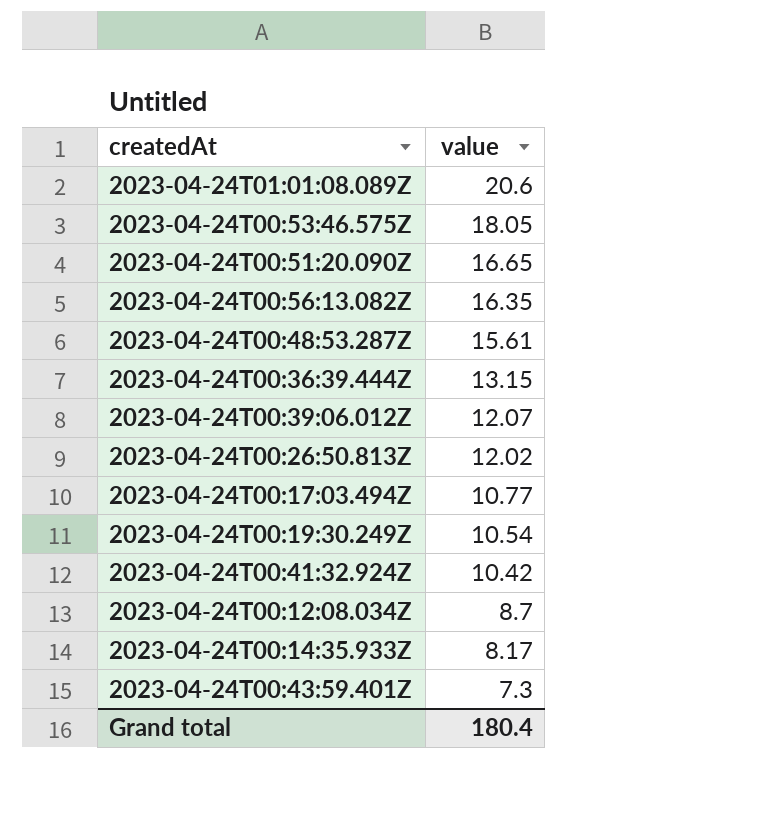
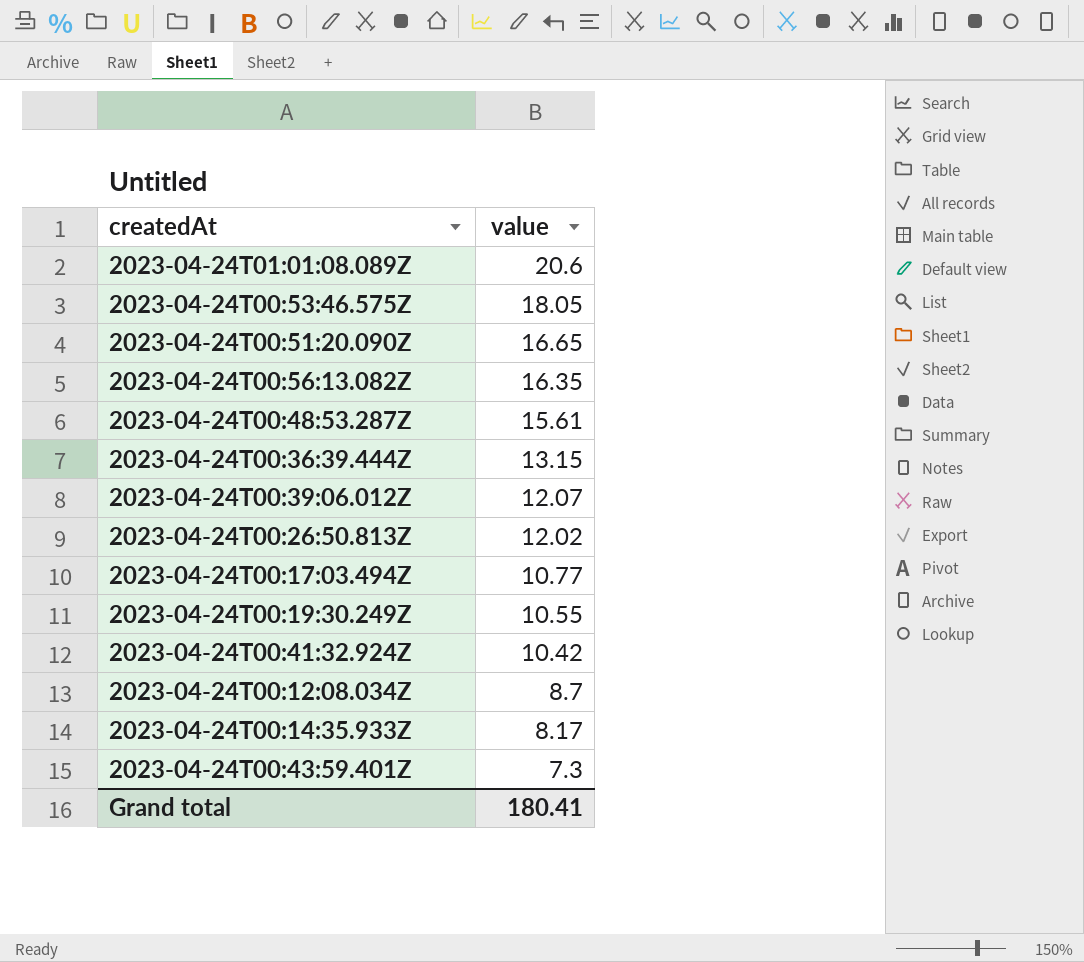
2023-04-24T00:19:30.249Z | value: 10.54 -> 10.55
Grand total | value: 180.4 -> 180.41

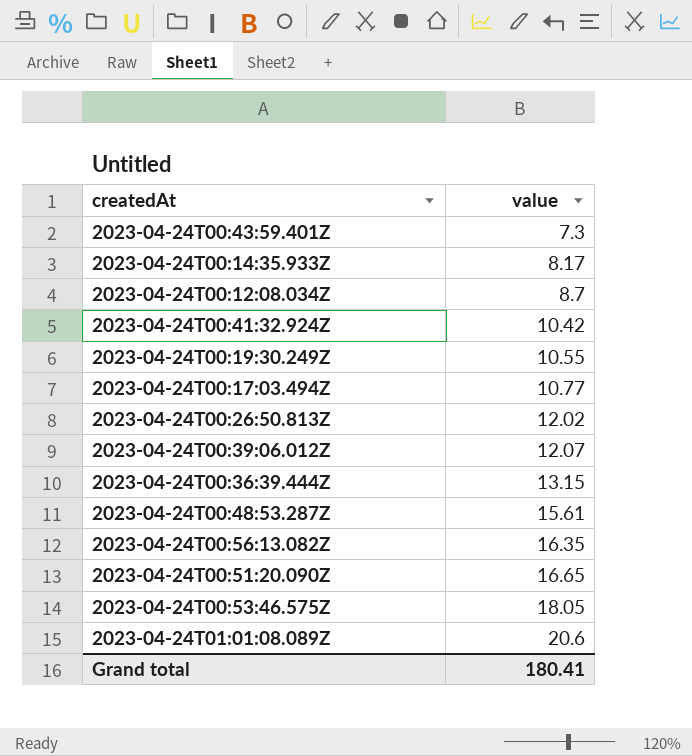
row order: value descending -> value ascending

